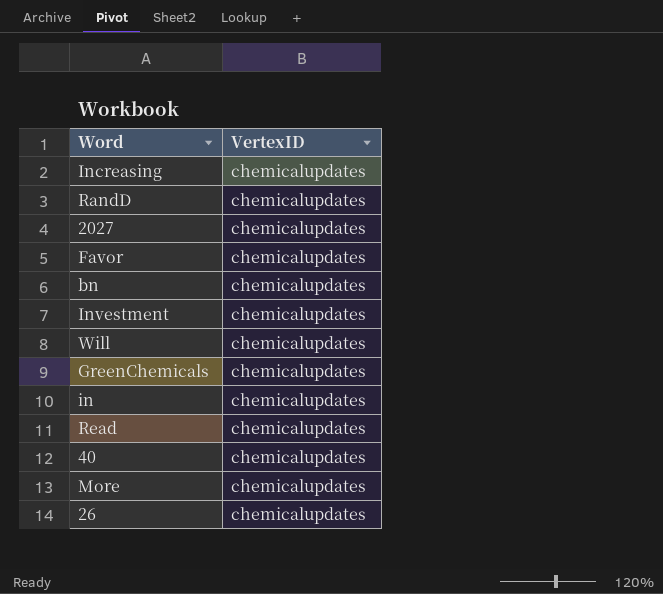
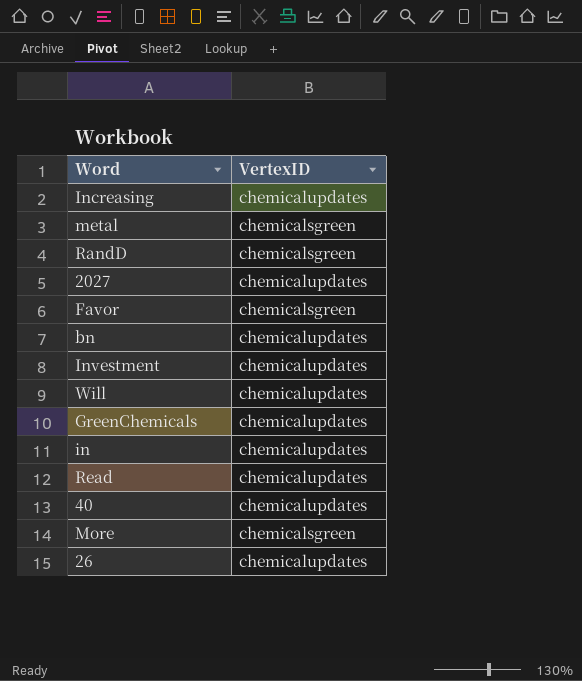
row metal: none -> chemicalsgreen
RandD | VertexID: chemicalupdates -> chemicalsgreen
Favor | VertexID: chemicalupdates -> chemicalsgreen
More | VertexID: chemicalupdates -> chemicalsgreen

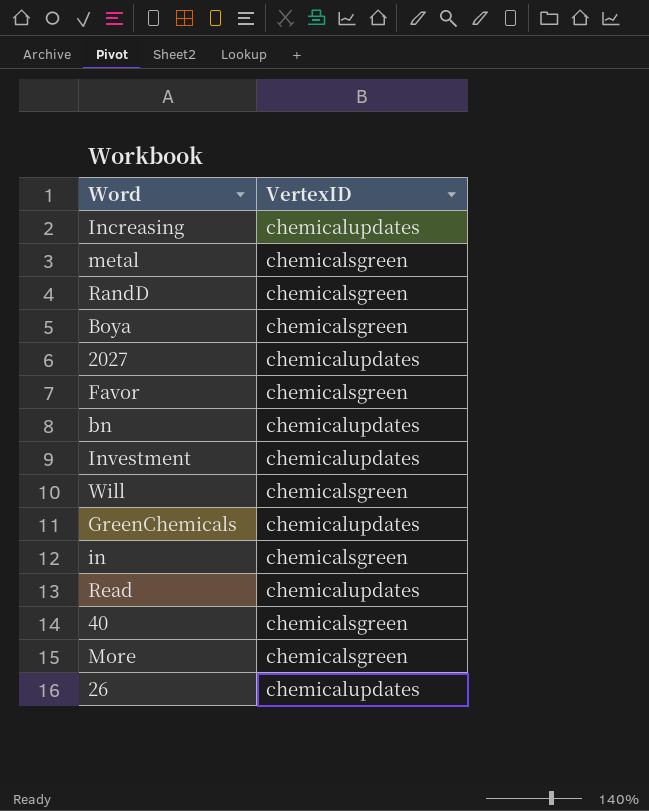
row Boya: none -> chemicalsgreen
Will | VertexID: chemicalupdates -> chemicalsgreen
in | VertexID: chemicalupdates -> chemicalsgreen
40 | VertexID: chemicalupdates -> chemicalsgreen

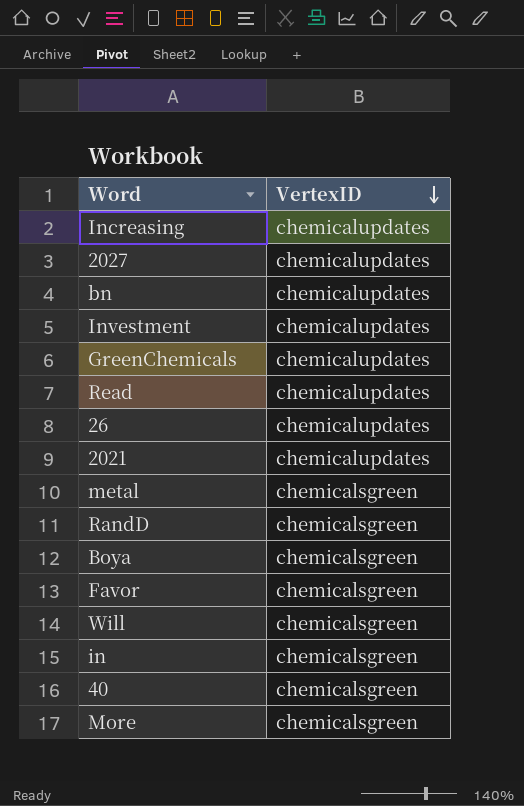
row order: none -> VertexID descending
row 2021: none -> chemicalupdates

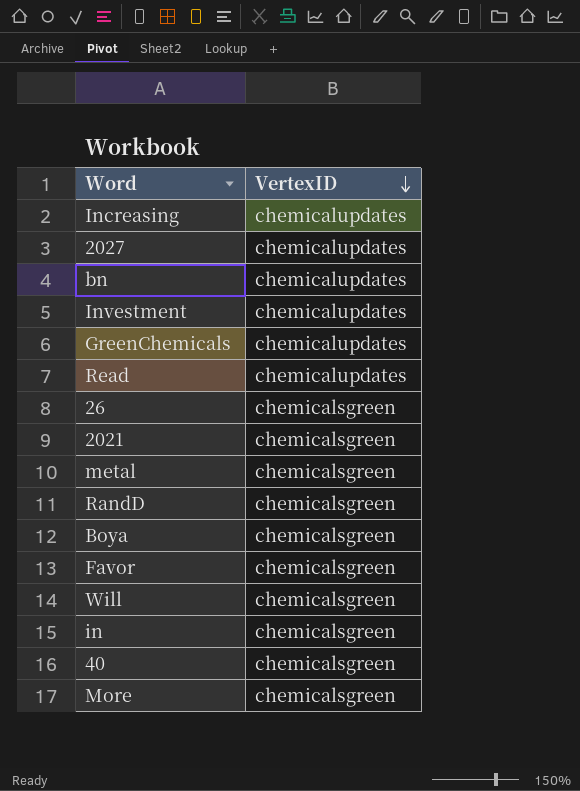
26 | VertexID: chemicalupdates -> chemicalsgreen
2021 | VertexID: chemicalupdates -> chemicalsgreen

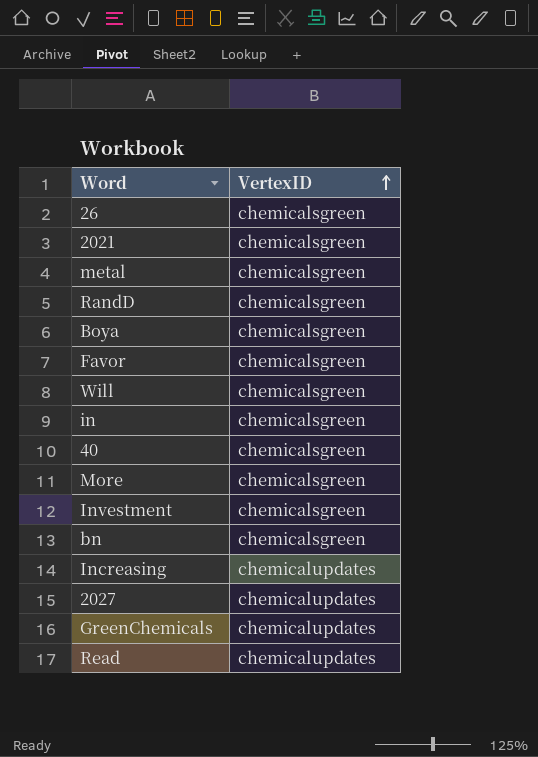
row order: VertexID descending -> VertexID ascending
Investment | VertexID: chemicalupdates -> chemicalsgreen
bn | VertexID: chemicalupdates -> chemicalsgreen

